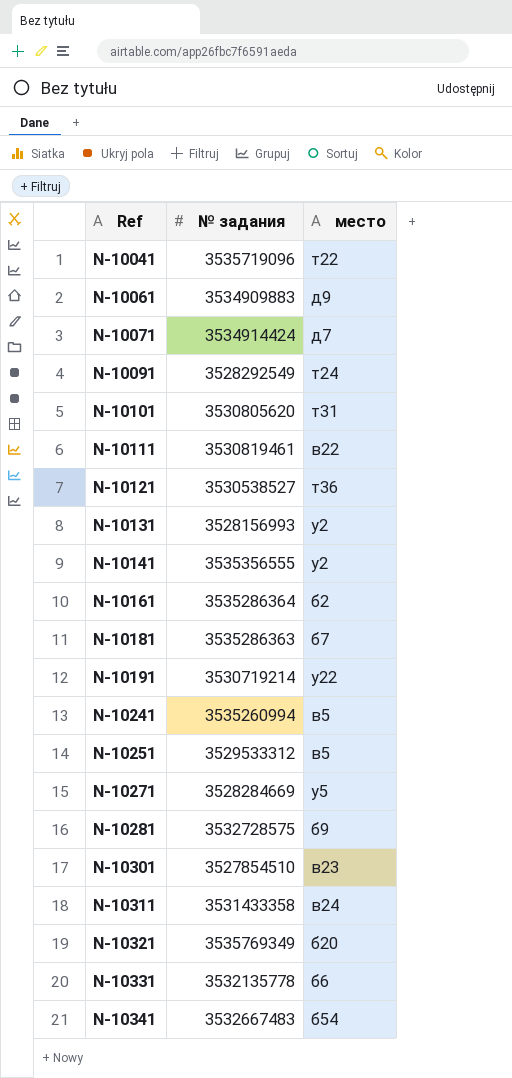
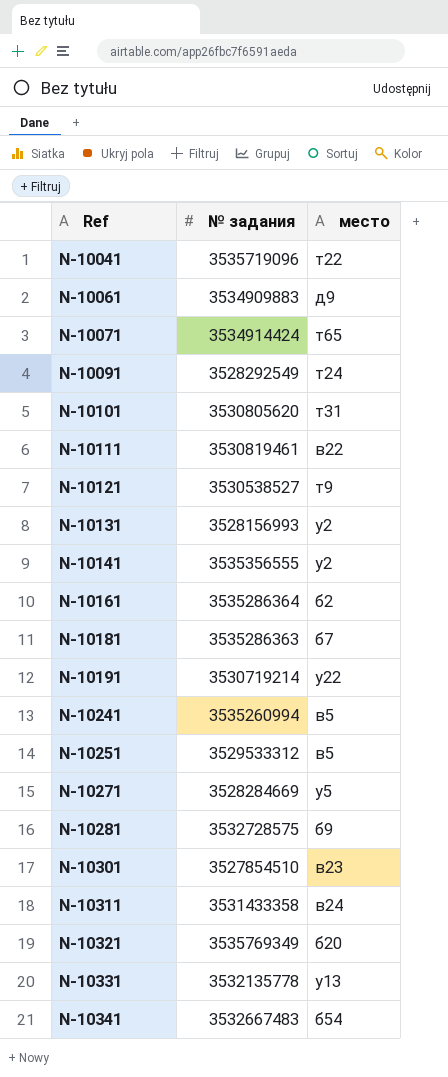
N-10071 | место: д7 -> т65
N-10121 | место: т36 -> т9
N-10331 | место: б6 -> у13

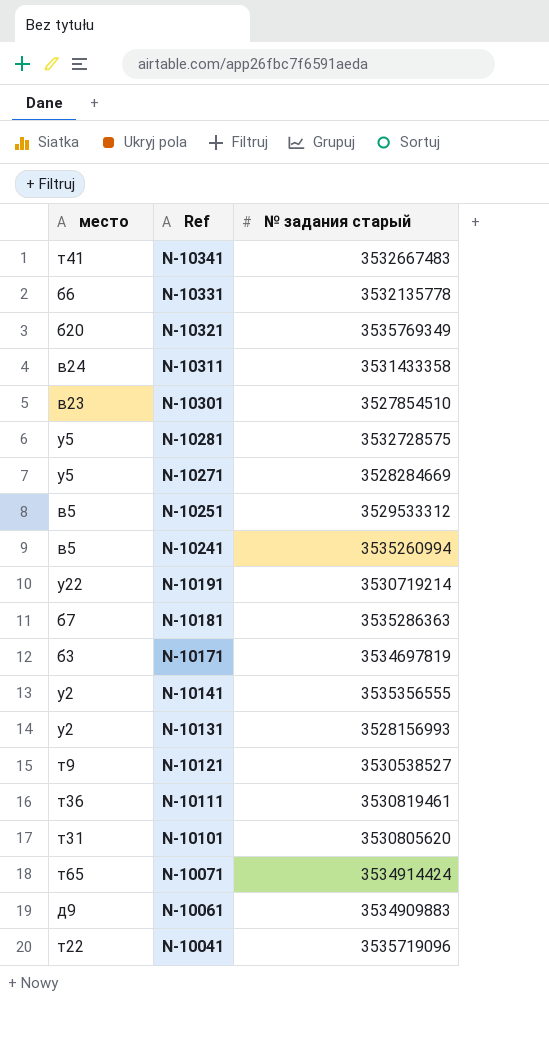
row order: Ref ascending -> Ref descending
column место | position: 3 -> 1
column name: № задания -> № задания старый
row N-10091: 3528292549 | т24 -> none
row N-10161: 3535286364 | б2 -> none
N-10341 | место: б54 -> т41
N-10331 | место: у13 -> б6
N-10281 | место: б9 -> у5
row N-10171: none -> б3 | 3534697819
N-10111 | место: в22 -> т36

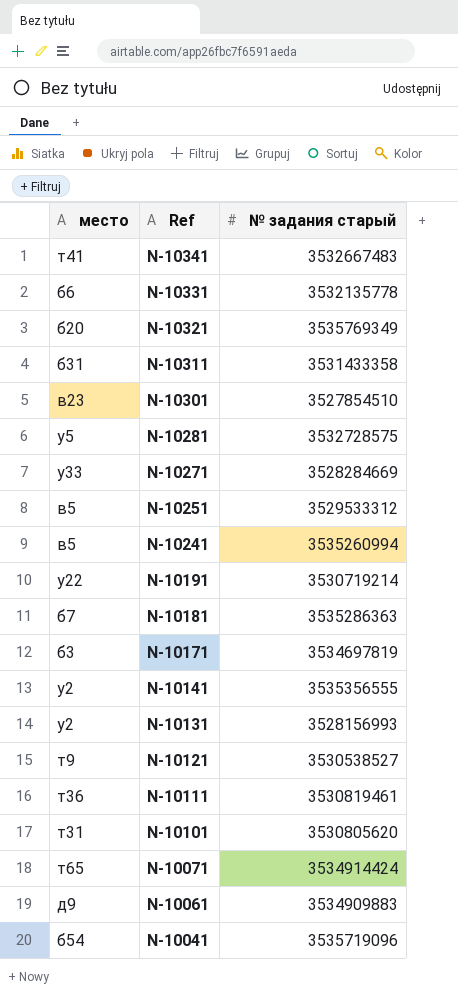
N-10311 | место: в24 -> б31
N-10271 | место: у5 -> у33
N-10041 | место: т22 -> б54

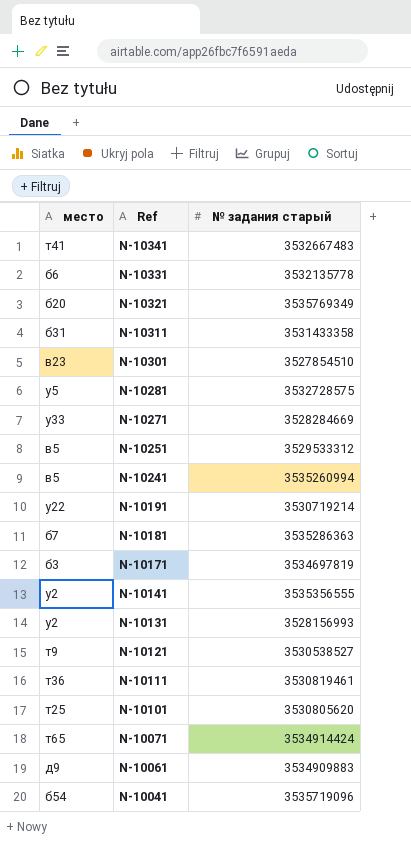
N-10101 | место: т31 -> т25

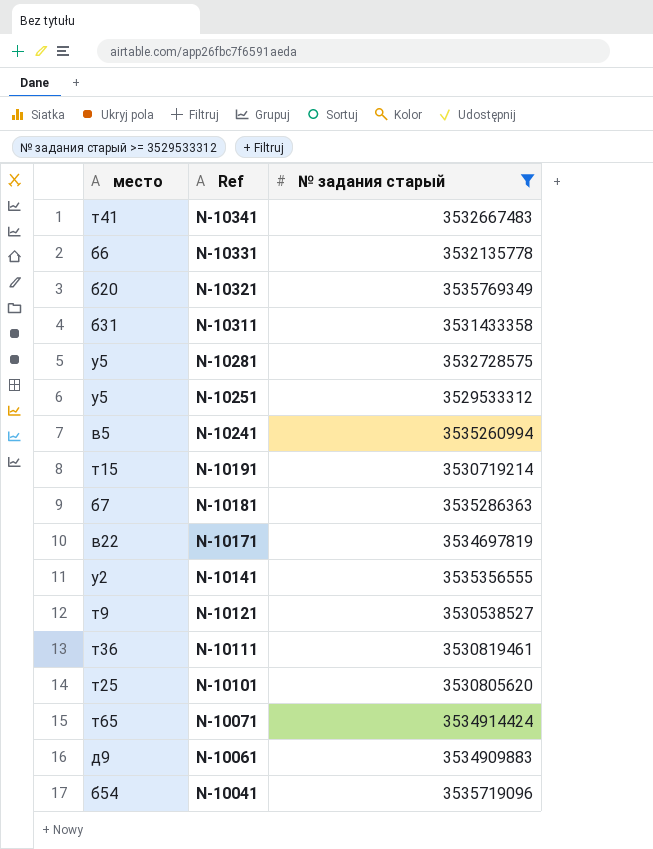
filter: none -> № задания старый >= 3529533312
N-10251 | место: в5 -> у5
N-10191 | место: у22 -> т15
N-10171 | место: б3 -> в22

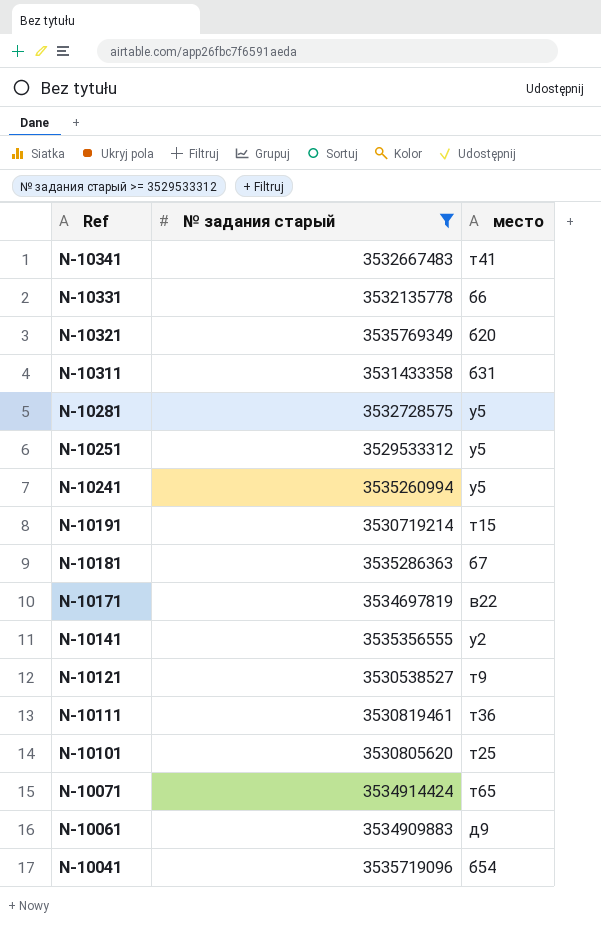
column место | position: 1 -> 3
N-10241 | место: в5 -> у5

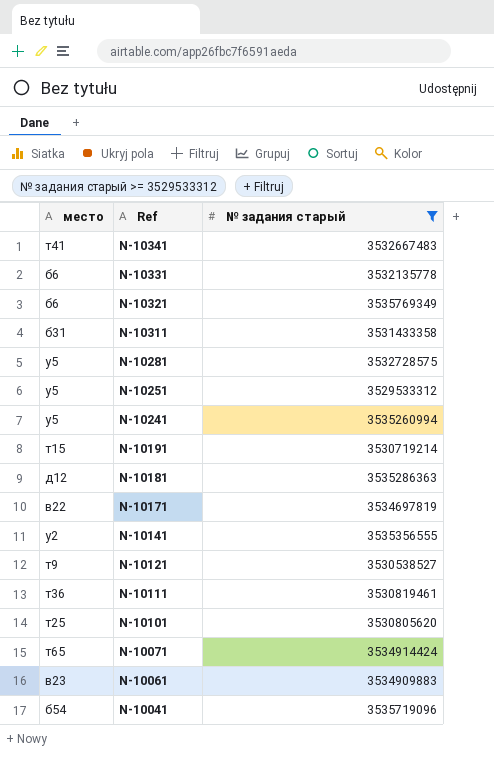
column место | position: 3 -> 1
N-10321 | место: б20 -> б6
N-10181 | место: б7 -> д12
N-10061 | место: д9 -> в23

